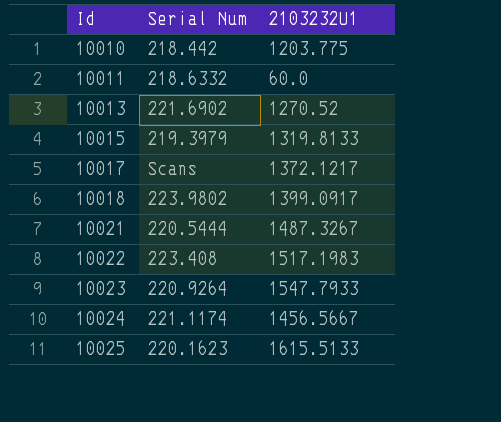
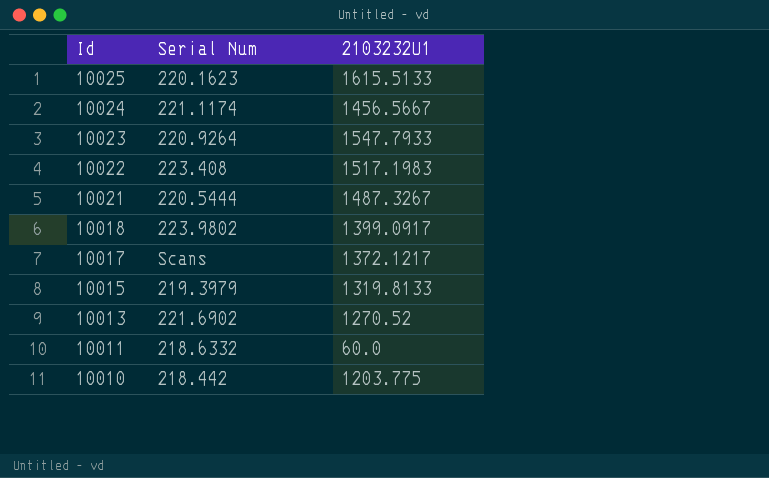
row order: Id ascending -> Id descending

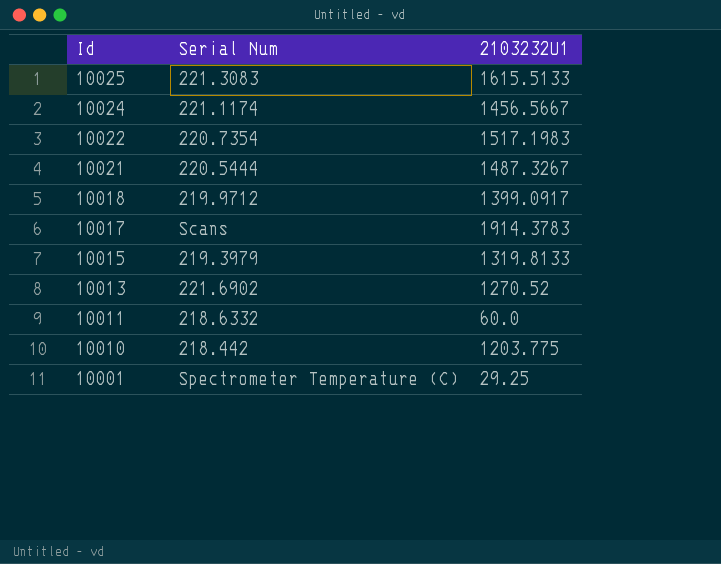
row 10023: 220.9264 | 1547.7933 -> none
10025 | Serial Num: 220.1623 -> 221.3083
10022 | Serial Num: 223.408 -> 220.7354
10018 | Serial Num: 223.9802 -> 219.9712
10017 | 2103232U1: 1372.1217 -> 1914.3783
row 10001: none -> Spectrometer Temperature (C) | 29.25

